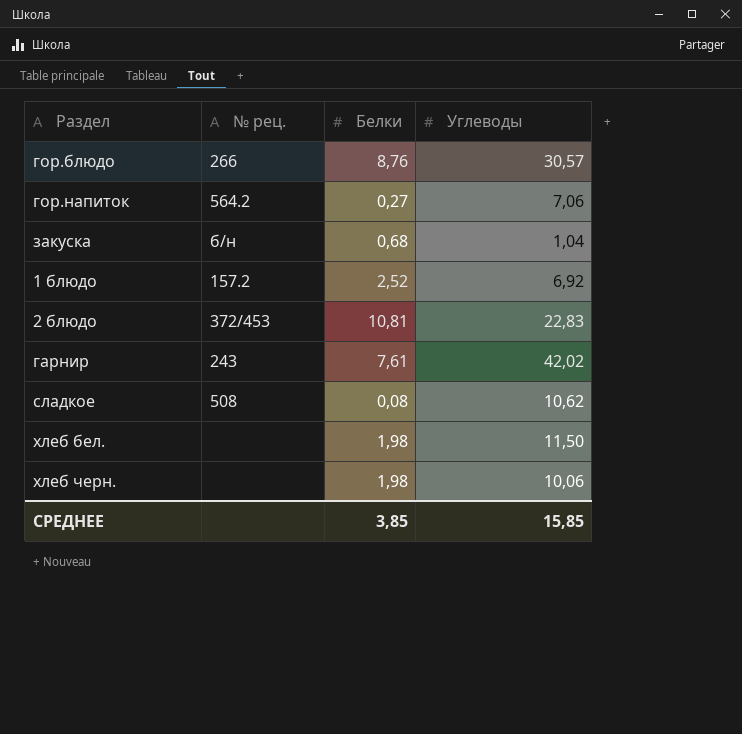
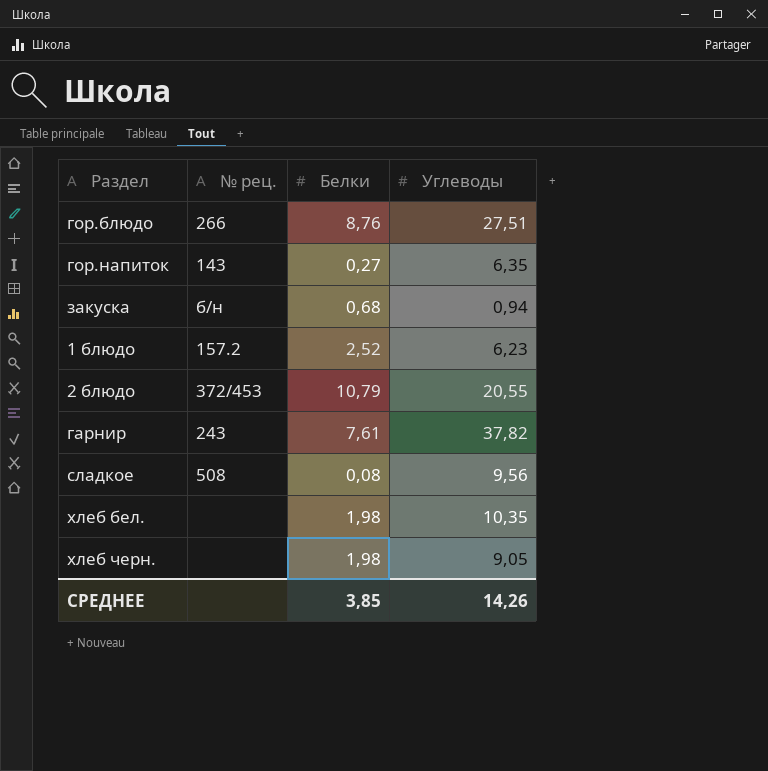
гор.блюдо | Углеводы: 30,57 -> 27,51
гор.напиток | № рец.: 564.2 -> 143
гор.напиток | Углеводы: 7,06 -> 6,35
закуска | Углеводы: 1,04 -> 0,94
1 блюдо | Углеводы: 6,92 -> 6,23
2 блюдо | Белки: 10,81 -> 10,79
2 блюдо | Углеводы: 22,83 -> 20,55
гарнир | Углеводы: 42,02 -> 37,82
сладкое | Углеводы: 10,62 -> 9,56
хлеб бел. | Углеводы: 11,50 -> 10,35
хлеб черн. | Углеводы: 10,06 -> 9,05
СРЕДНЕЕ | Углеводы: 15,85 -> 14,26

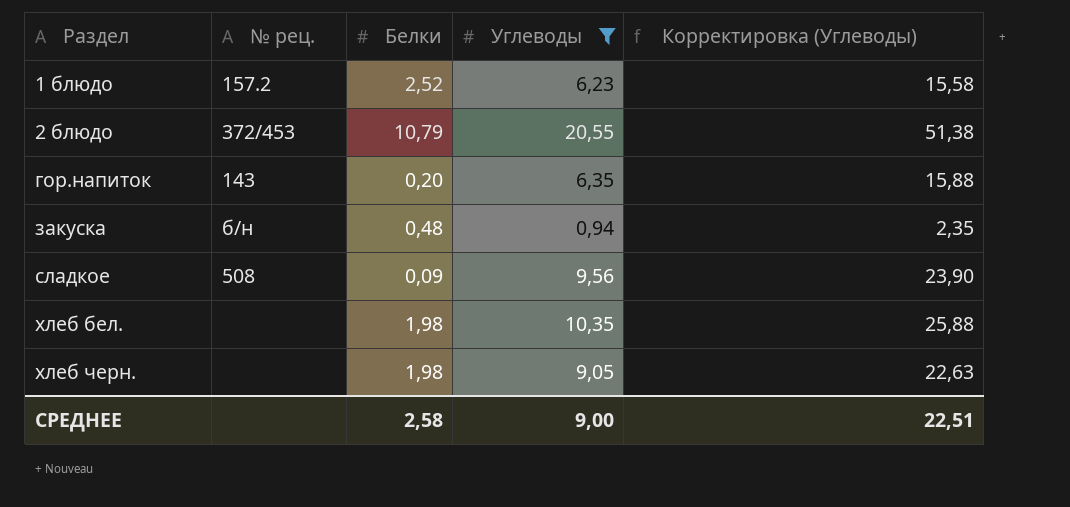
filter: none -> Углеводы <= 20,55
row order: none -> Раздел ascending
column Корректировка (Углеводы) | formula: none -> [Углеводы] * 2,5
гор.напиток | Белки: 0,27 -> 0,20
закуска | Белки: 0,68 -> 0,48
сладкое | Белки: 0,08 -> 0,09
СРЕДНЕЕ | Белки: 3,85 -> 2,58
СРЕДНЕЕ | Углеводы: 14,26 -> 9,00

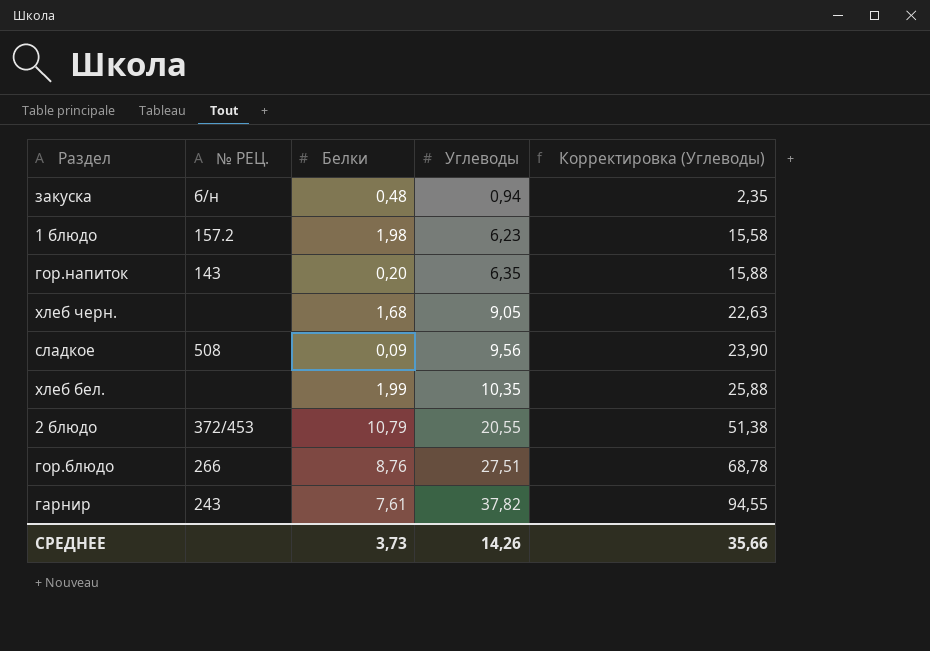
filter: Углеводы <= 20,55 -> none
row order: Раздел ascending -> Углеводы ascending
column name: № рец. -> № РЕЦ.
1 блюдо | Белки: 2,52 -> 1,98
хлеб черн. | Белки: 1,98 -> 1,68
хлеб бел. | Белки: 1,98 -> 1,99
СРЕДНЕЕ | Белки: 2,58 -> 3,73
СРЕДНЕЕ | Углеводы: 9,00 -> 14,26
СРЕДНЕЕ | Корректировка (Углеводы): 22,51 -> 35,66

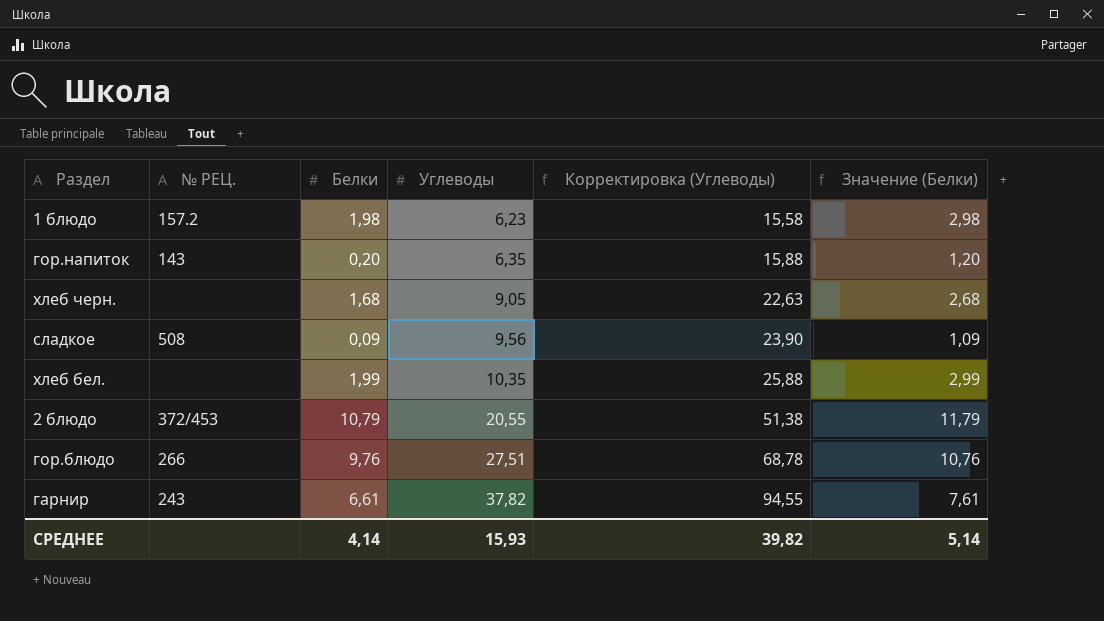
column Значение (Белки) | formula: none -> [Белки] + 1
row закуска: б/н | 0,48 | 0,94 | 2,35 -> none
гор.блюдо | Белки: 8,76 -> 9,76
гарнир | Белки: 7,61 -> 6,61
СРЕДНЕЕ | Белки: 3,73 -> 4,14
СРЕДНЕЕ | Углеводы: 14,26 -> 15,93
СРЕДНЕЕ | Корректировка (Углеводы): 35,66 -> 39,82

